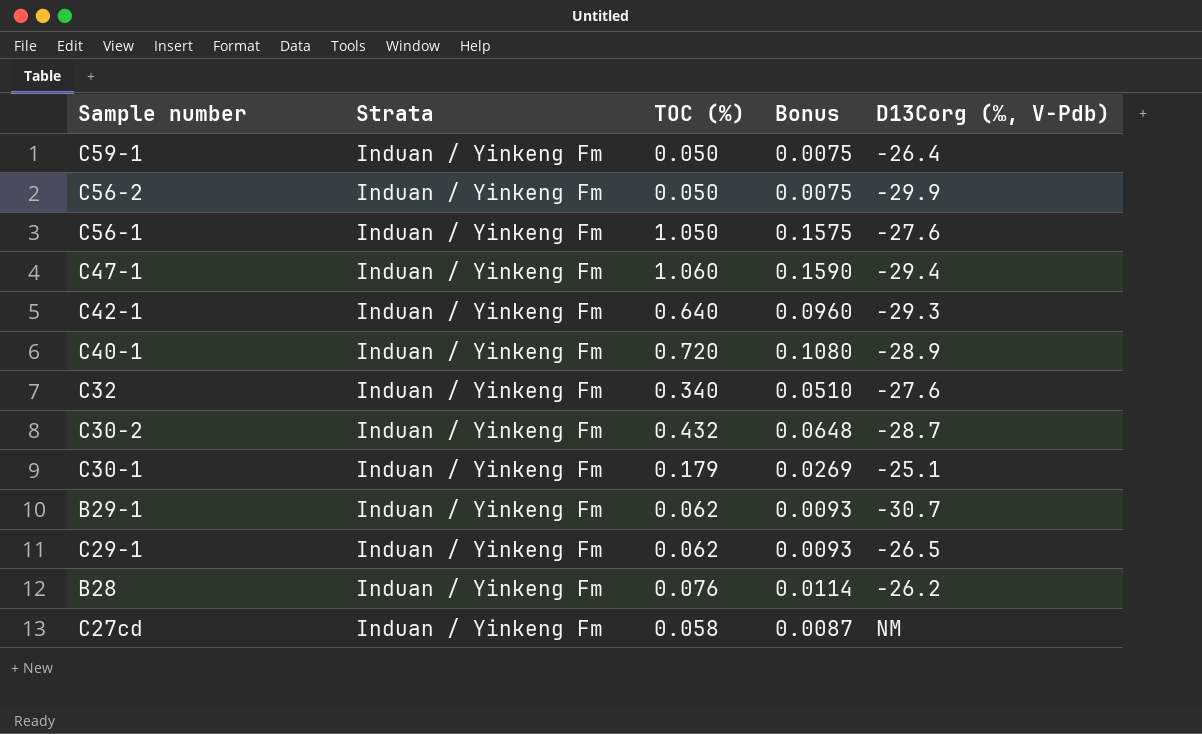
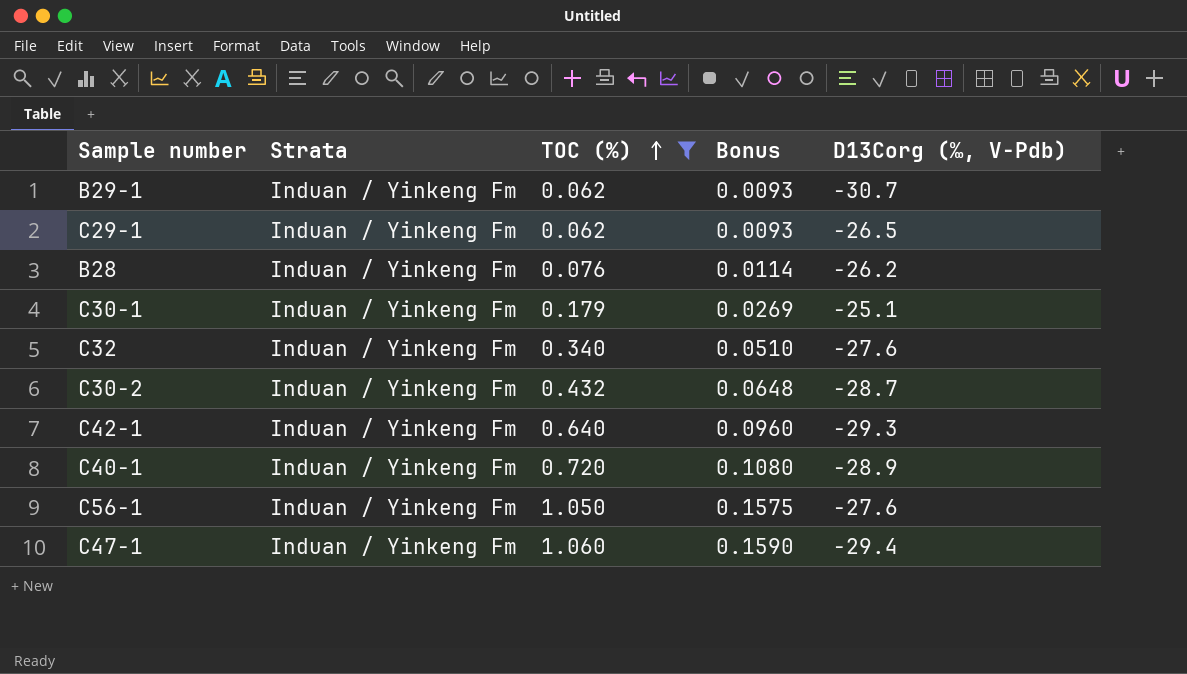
filter: none -> TOC (%) >= 0.062
row order: none -> TOC (%) ascending

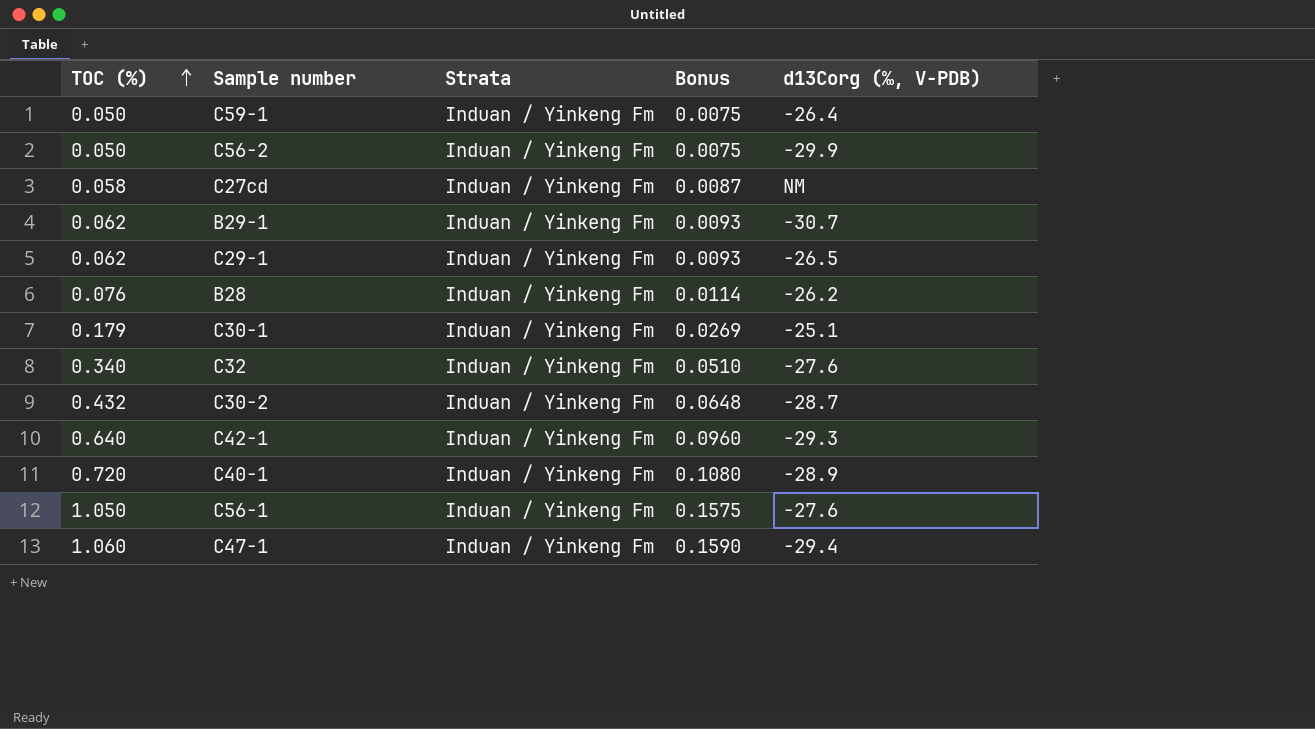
filter: TOC (%) >= 0.062 -> none
column TOC (%) | position: 3 -> 1
column name: D13Corg (‰, V-Pdb) -> d13Corg (‰, V-PDB)

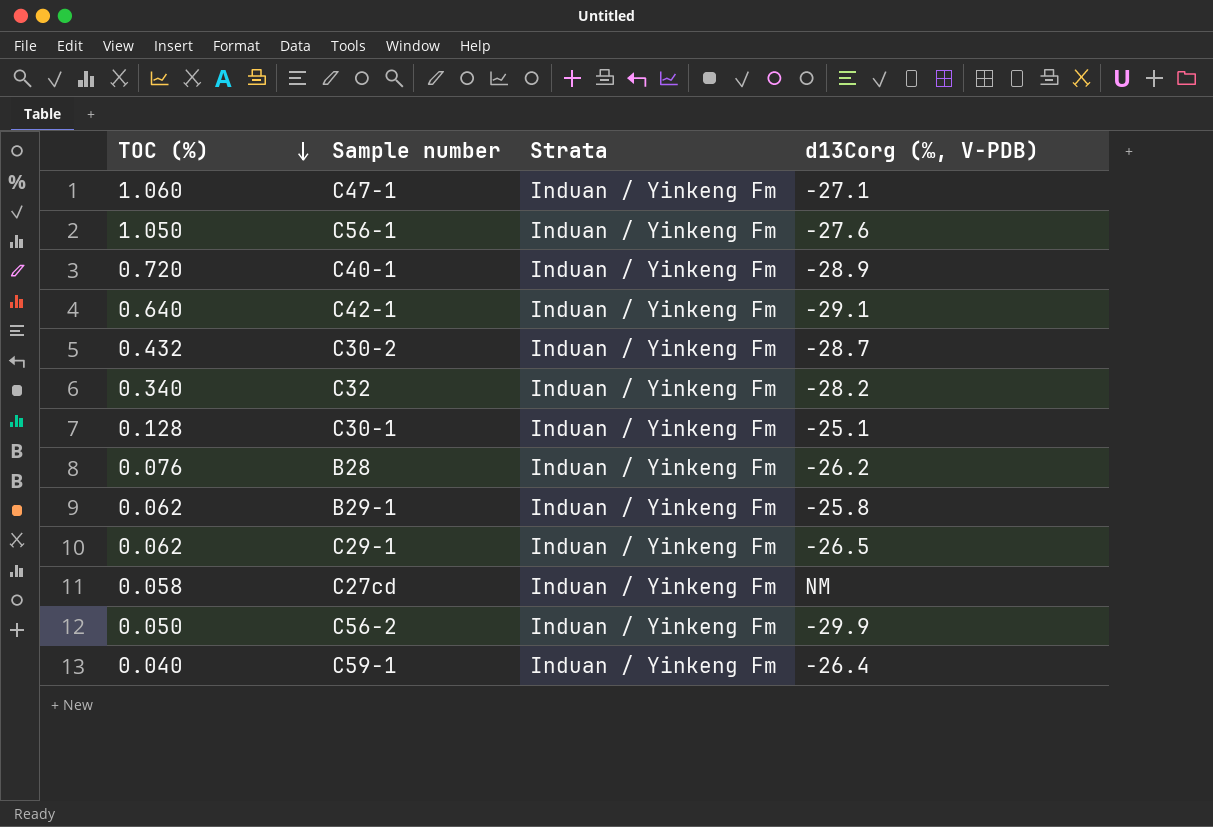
row order: TOC (%) ascending -> TOC (%) descending
column Bonus | formula: [TOC (%)] * 0.15 -> none
C47-1 | d13Corg (‰, V-PDB): -29.4 -> -27.1
C42-1 | d13Corg (‰, V-PDB): -29.3 -> -29.1
C32 | d13Corg (‰, V-PDB): -27.6 -> -28.2
C30-1 | TOC (%): 0.179 -> 0.128
B29-1 | d13Corg (‰, V-PDB): -30.7 -> -25.8
C59-1 | TOC (%): 0.050 -> 0.040

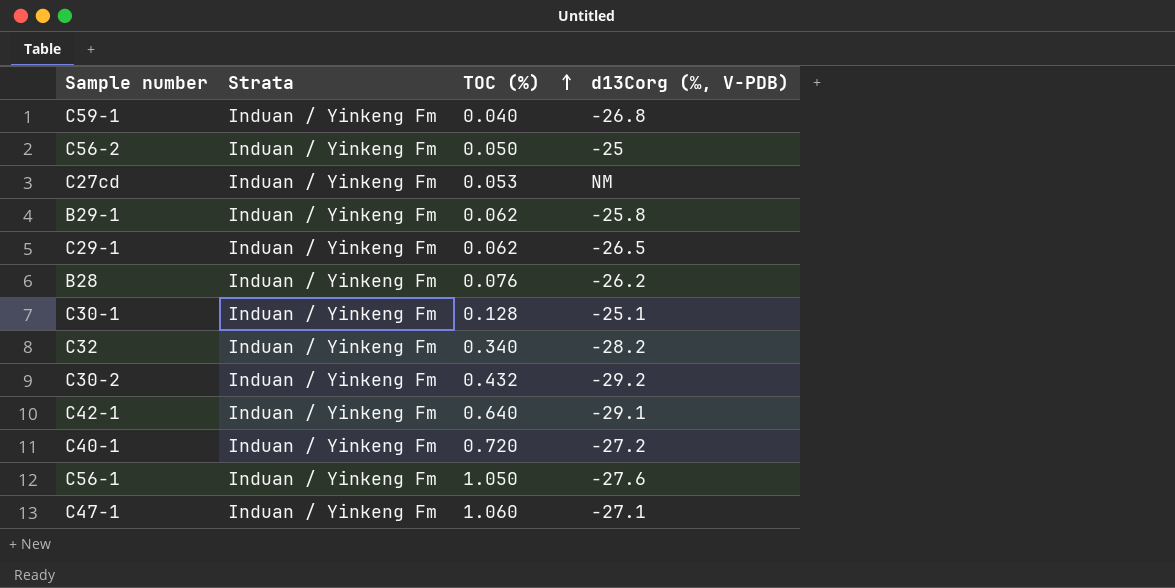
row order: TOC (%) descending -> TOC (%) ascending
column TOC (%) | position: 1 -> 3
C59-1 | d13Corg (‰, V-PDB): -26.4 -> -26.8
C56-2 | d13Corg (‰, V-PDB): -29.9 -> -25
C27cd | TOC (%): 0.058 -> 0.053
C30-2 | d13Corg (‰, V-PDB): -28.7 -> -29.2
C40-1 | d13Corg (‰, V-PDB): -28.9 -> -27.2

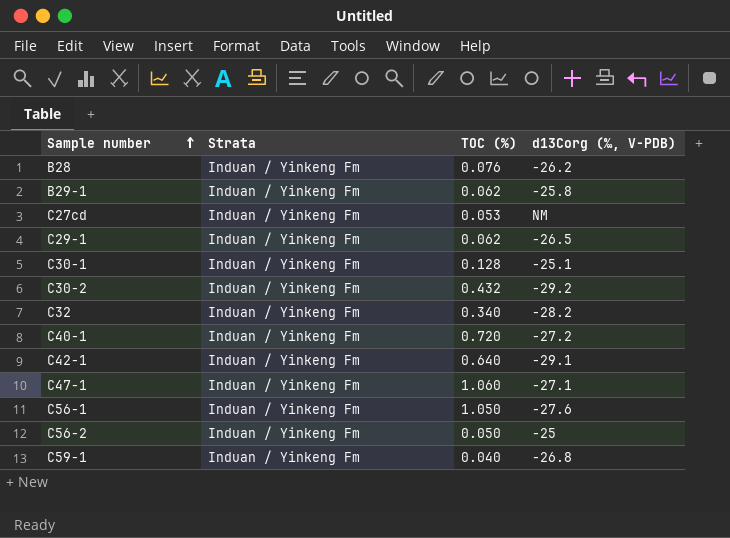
row order: TOC (%) ascending -> Sample number ascending

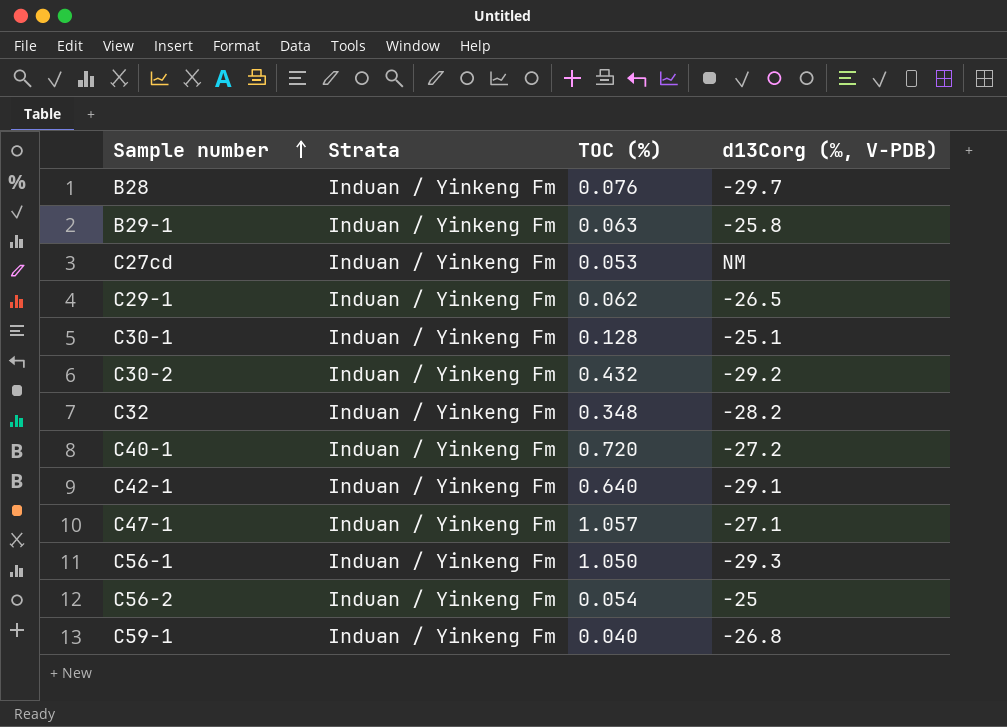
B28 | d13Corg (‰, V-PDB): -26.2 -> -29.7
B29-1 | TOC (%): 0.062 -> 0.063
C32 | TOC (%): 0.340 -> 0.348
C47-1 | TOC (%): 1.060 -> 1.057
C56-1 | d13Corg (‰, V-PDB): -27.6 -> -29.3
C56-2 | TOC (%): 0.050 -> 0.054

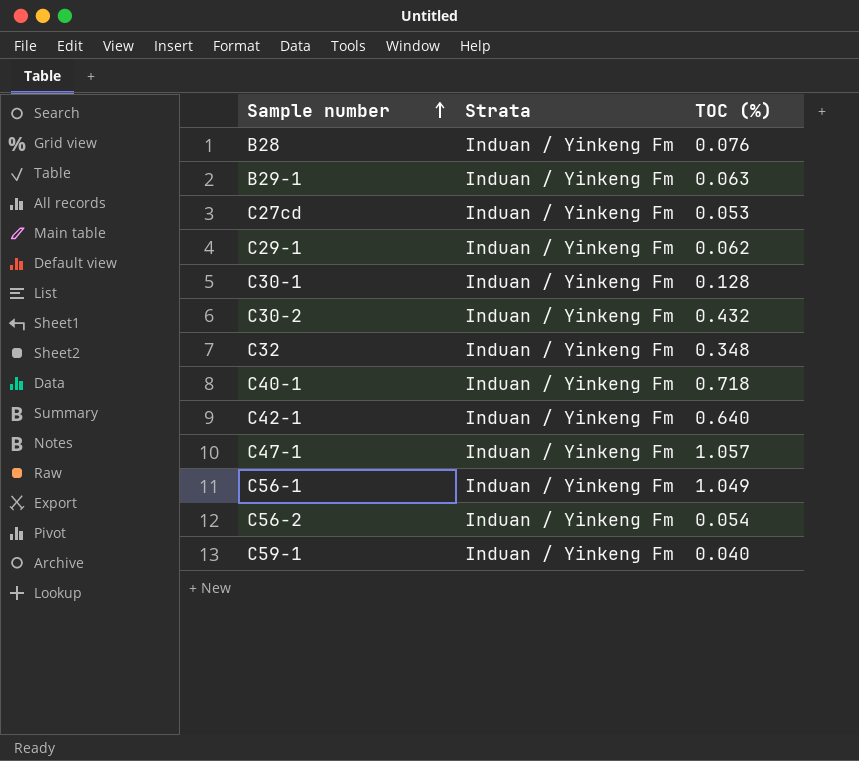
column d13Corg (‰, V-PDB) | position: 4 -> none
C40-1 | TOC (%): 0.720 -> 0.718
C56-1 | TOC (%): 1.050 -> 1.049

